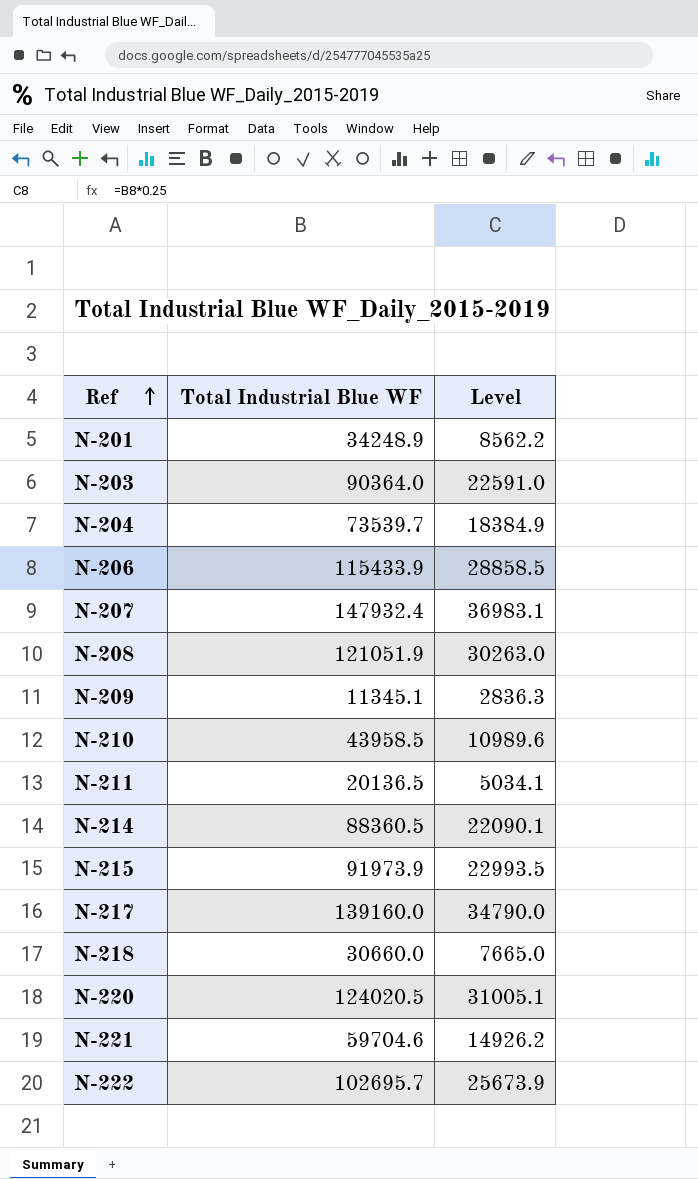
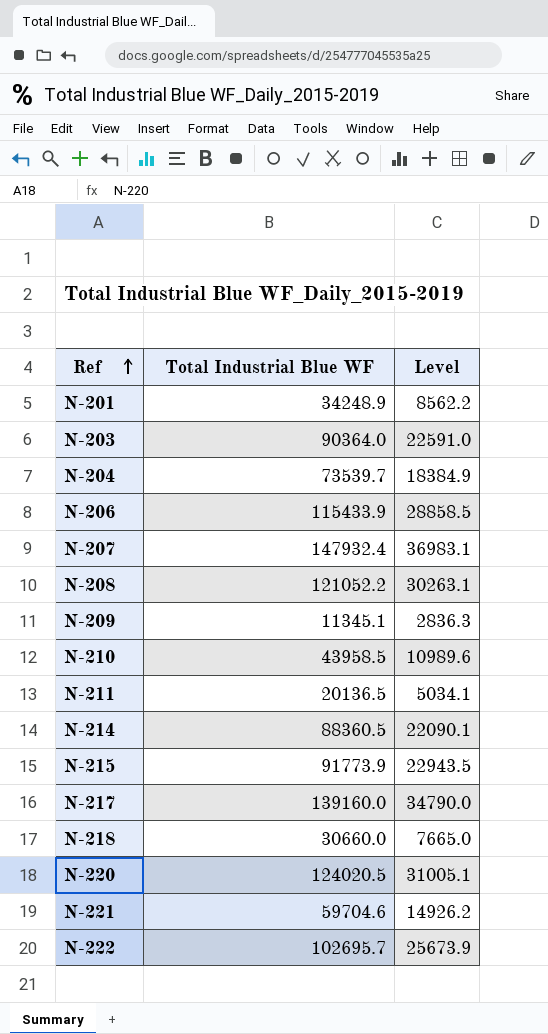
N-208 | Total Industrial Blue WF: 121051.9 -> 121052.2
N-208 | Level: 30263.0 -> 30263.1
N-215 | Total Industrial Blue WF: 91973.9 -> 91773.9
N-215 | Level: 22993.5 -> 22943.5

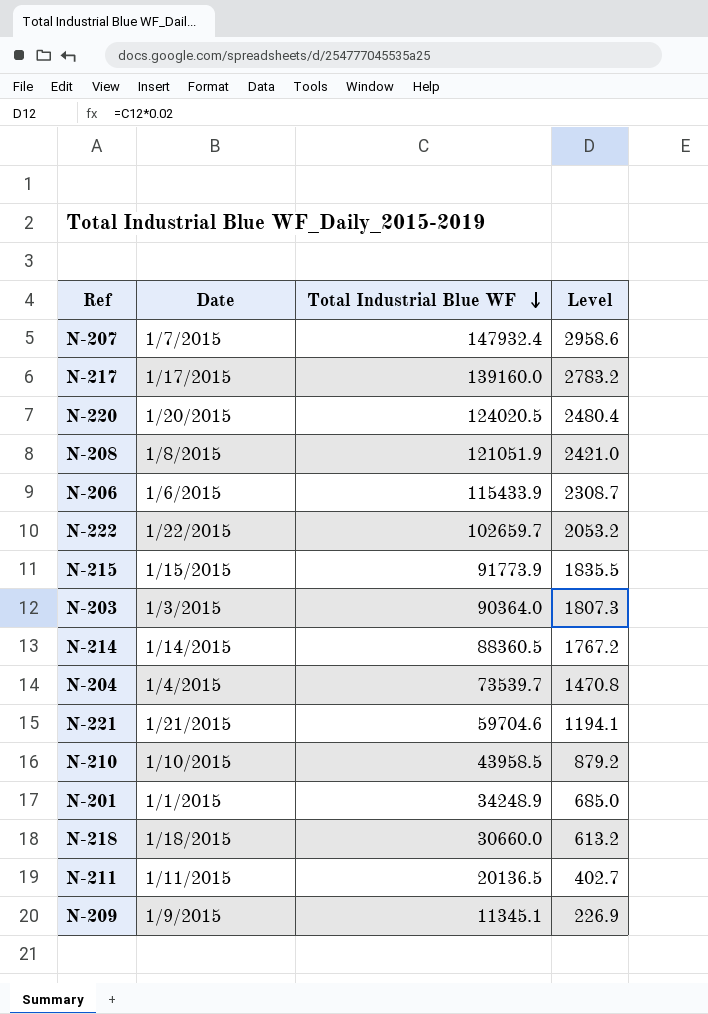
row order: Ref ascending -> Total Industrial Blue WF descending
column Date | position: none -> 2
column Level | formula: [Total Industrial Blue WF] * 0.25 -> [Total Industrial Blue WF] * 0.02
N-208 | Total Industrial Blue WF: 121052.2 -> 121051.9
N-222 | Total Industrial Blue WF: 102695.7 -> 102659.7

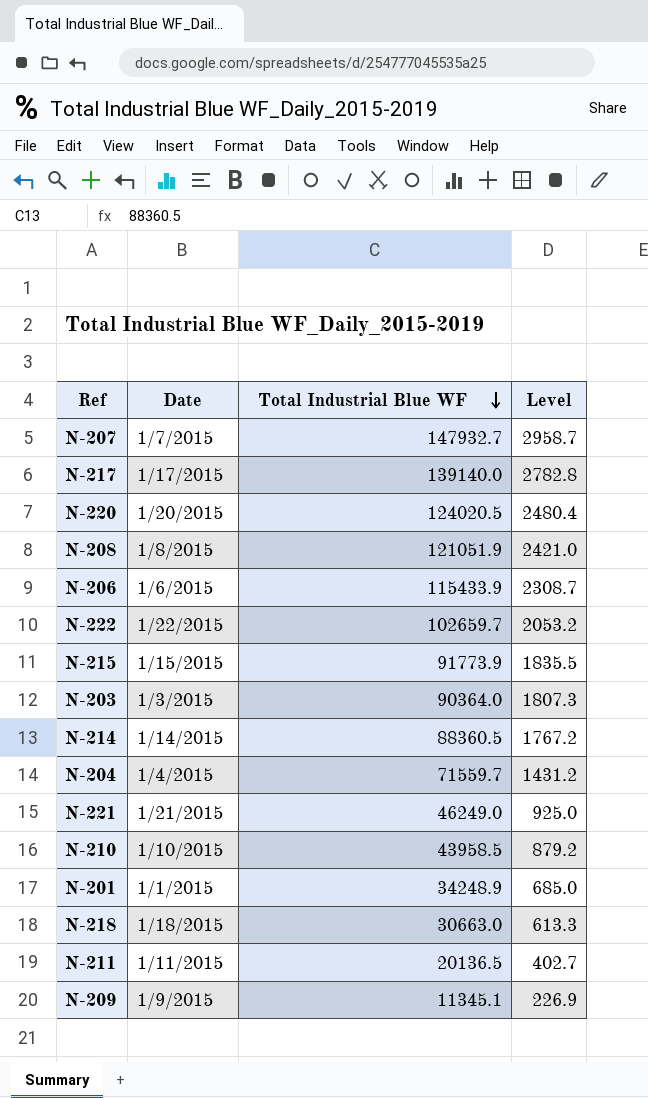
N-207 | Total Industrial Blue WF: 147932.4 -> 147932.7
N-207 | Level: 2958.6 -> 2958.7
N-217 | Total Industrial Blue WF: 139160.0 -> 139140.0
N-217 | Level: 2783.2 -> 2782.8
N-204 | Total Industrial Blue WF: 73539.7 -> 71559.7
N-204 | Level: 1470.8 -> 1431.2
N-221 | Total Industrial Blue WF: 59704.6 -> 46249.0
N-221 | Level: 1194.1 -> 925.0
N-218 | Total Industrial Blue WF: 30660.0 -> 30663.0
N-218 | Level: 613.2 -> 613.3

